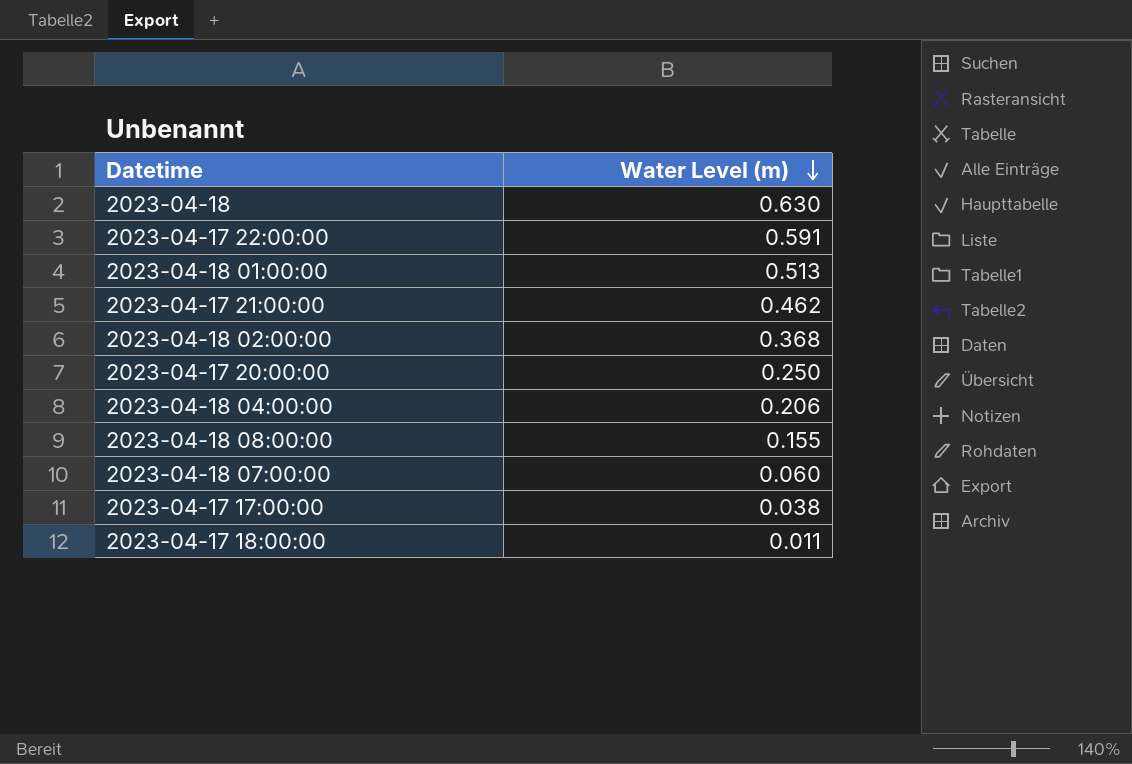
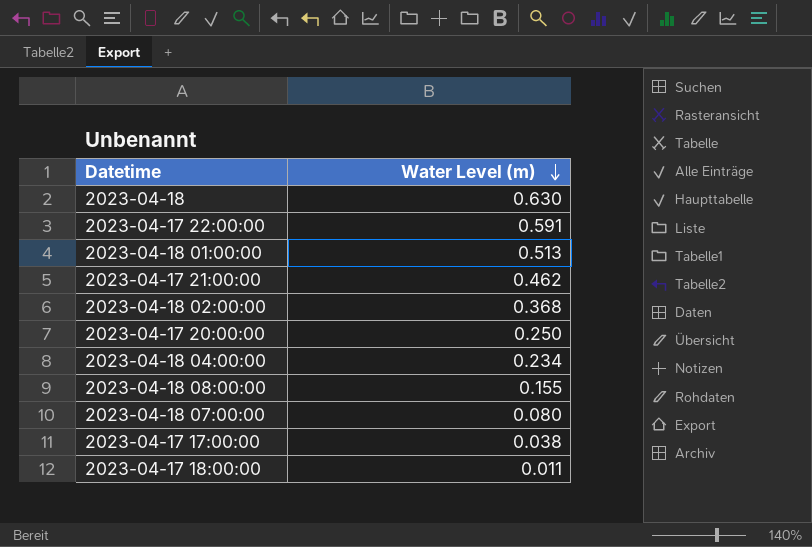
2023-04-18 04:00:00 | Water Level (m): 0.206 -> 0.234
2023-04-18 07:00:00 | Water Level (m): 0.060 -> 0.080

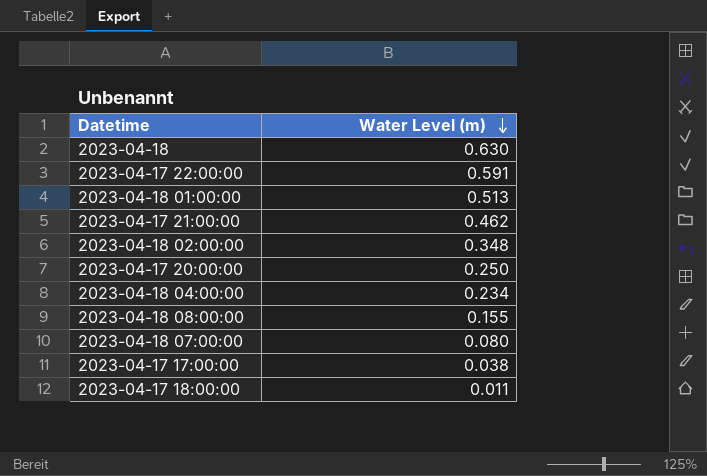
2023-04-18 02:00:00 | Water Level (m): 0.368 -> 0.348

